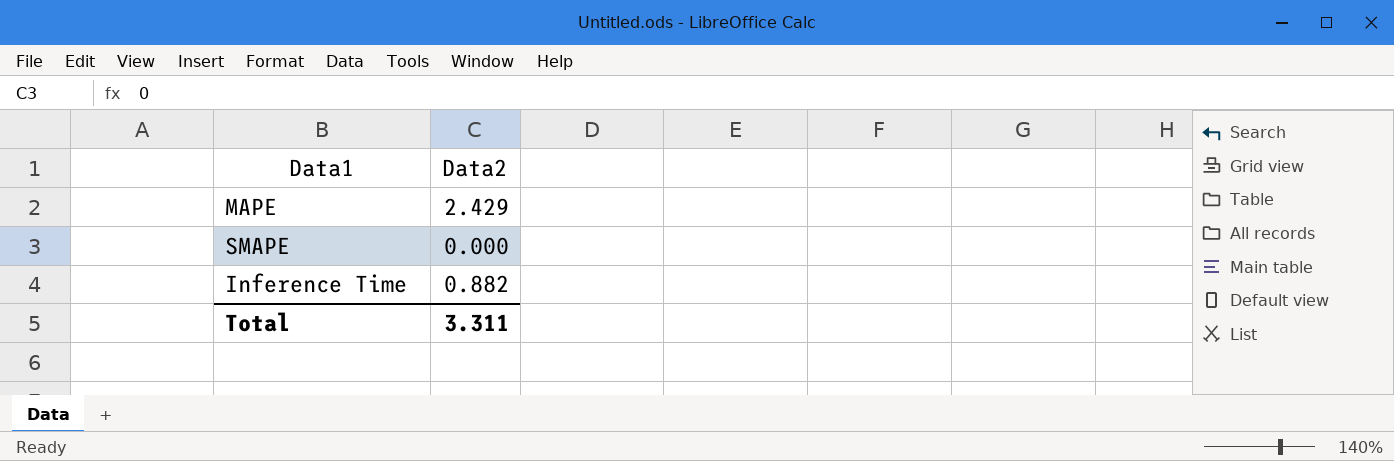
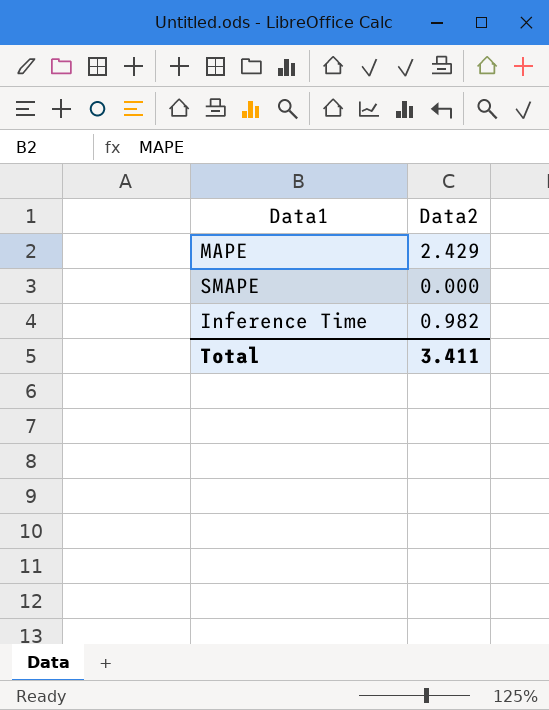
Inference Time | Data2: 0.882 -> 0.982
Total | Data2: 3.311 -> 3.411

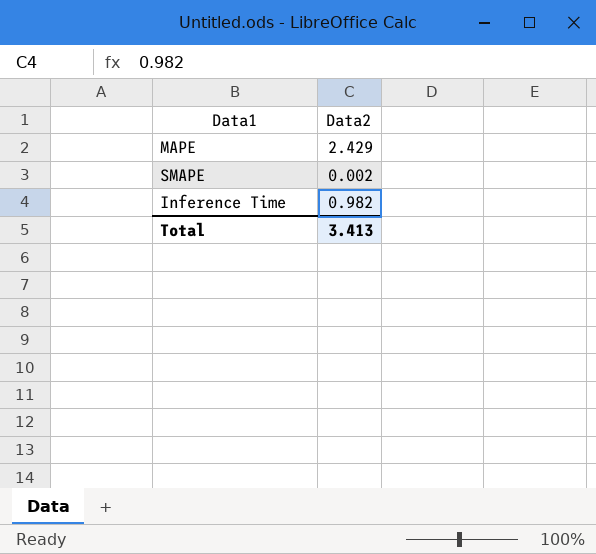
SMAPE | Data2: 0.000 -> 0.002
Total | Data2: 3.411 -> 3.413

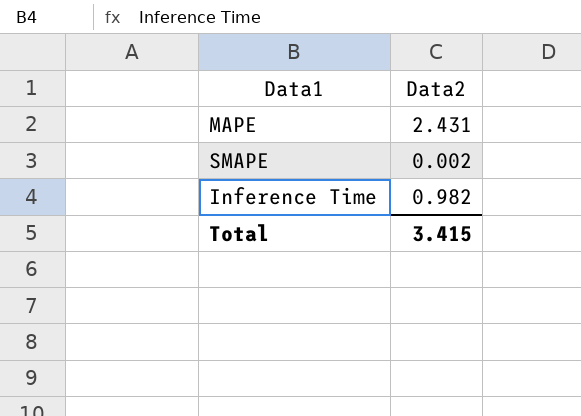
MAPE | Data2: 2.429 -> 2.431
Total | Data2: 3.413 -> 3.415

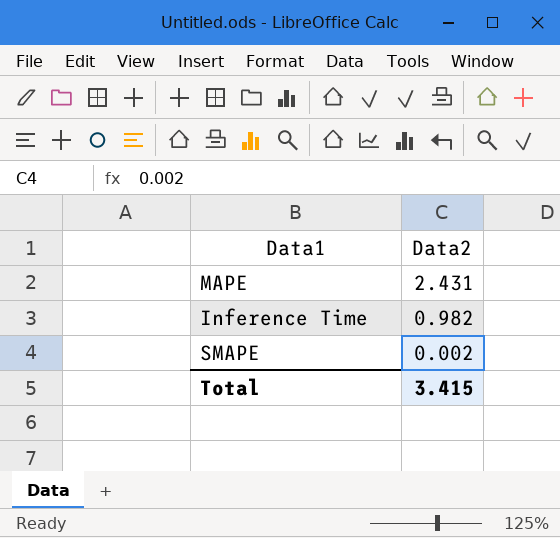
row order: none -> Data2 descending

